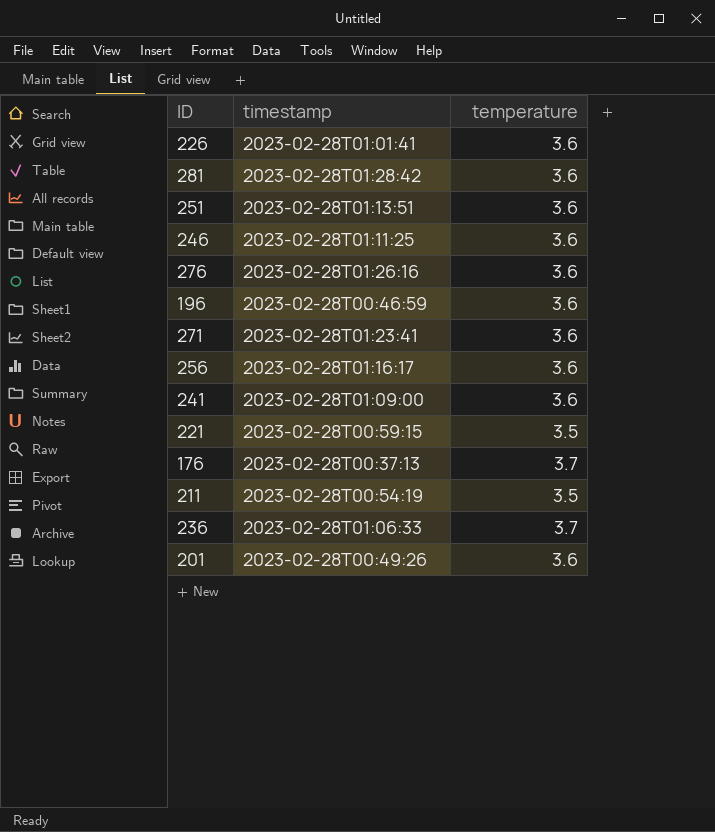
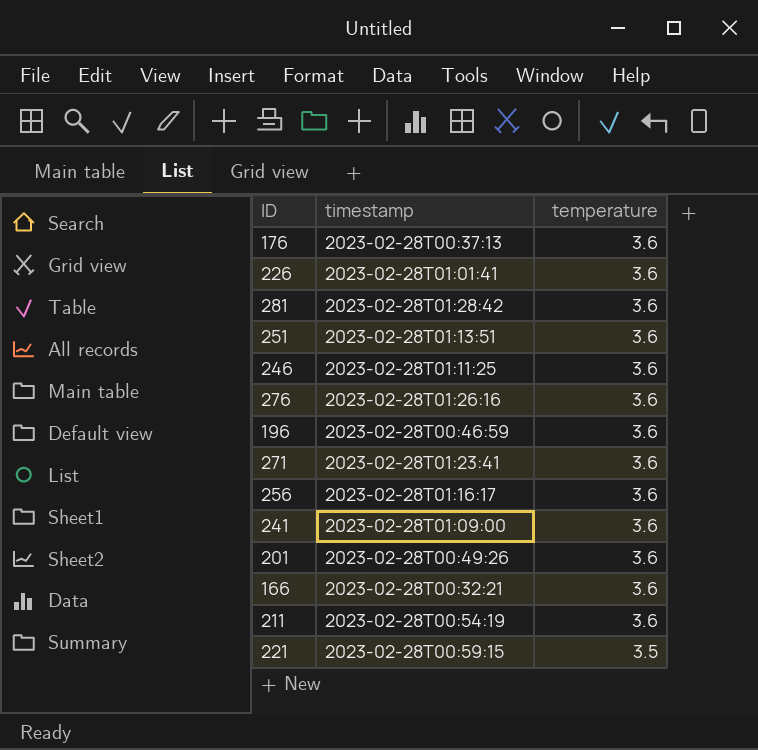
row order: none -> temperature descending
row 236: 2023-02-28T01:06:33 | 3.7 -> none
176 | temperature: 3.7 -> 3.6
row 166: none -> 2023-02-28T00:32:21 | 3.6
211 | temperature: 3.5 -> 3.6

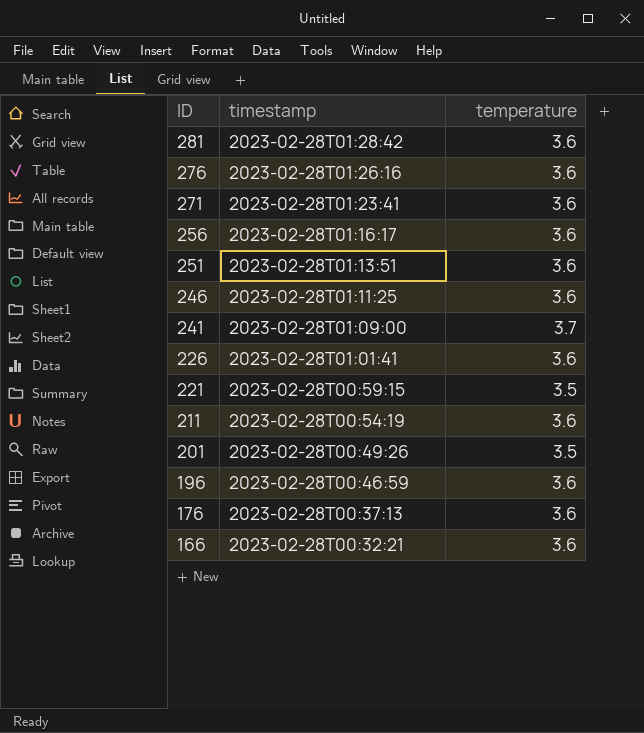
row order: temperature descending -> ID descending
241 | temperature: 3.6 -> 3.7
201 | temperature: 3.6 -> 3.5

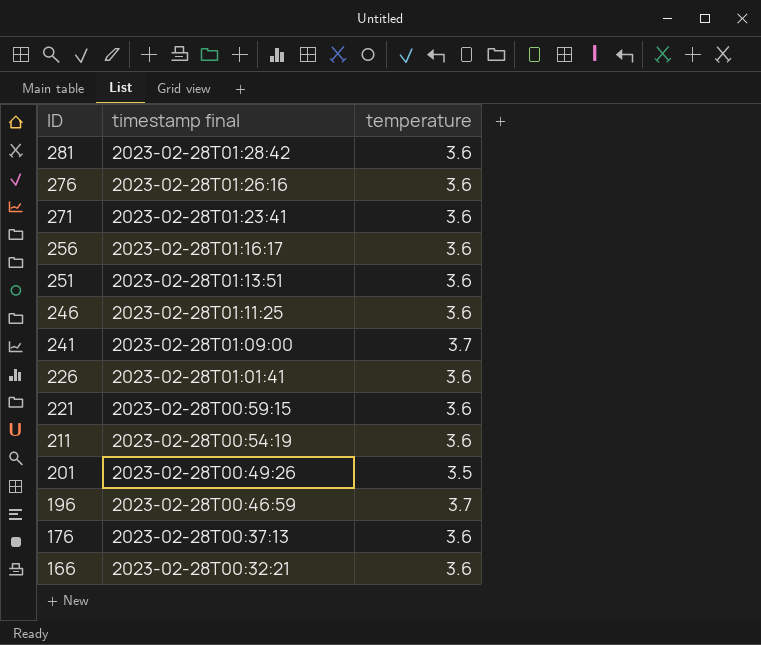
column name: timestamp -> timestamp final
221 | temperature: 3.5 -> 3.6
196 | temperature: 3.6 -> 3.7

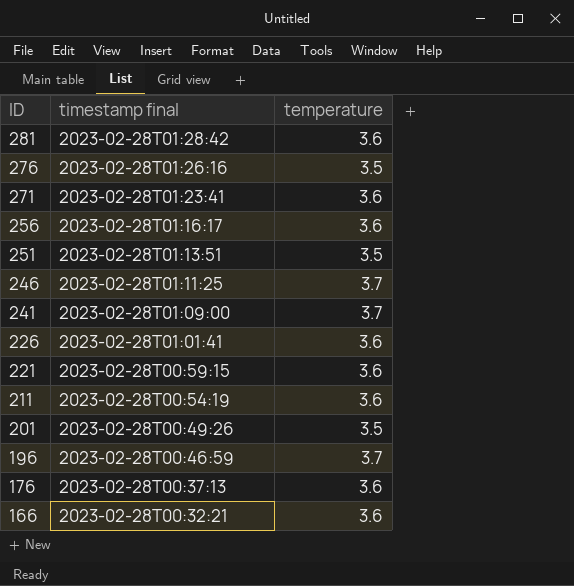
276 | temperature: 3.6 -> 3.5
251 | temperature: 3.6 -> 3.5
246 | temperature: 3.6 -> 3.7

